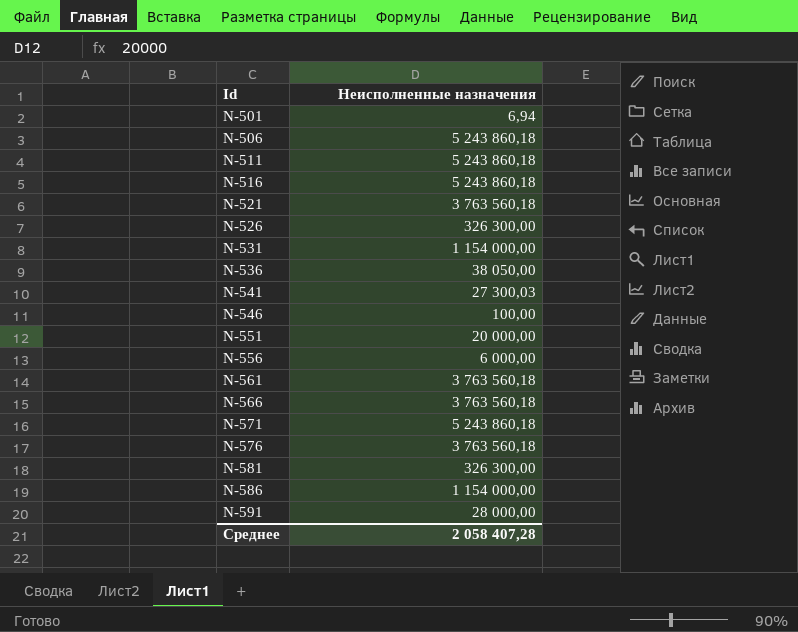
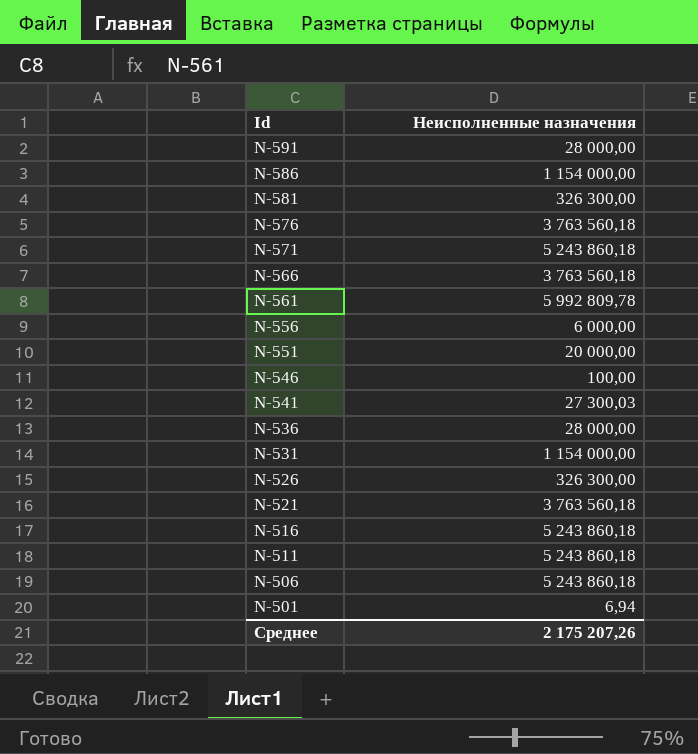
row order: Id ascending -> Id descending
N-561 | Неисполненные назначения: 3 763 560,18 -> 5 992 809,78
N-536 | Неисполненные назначения: 38 050,00 -> 28 000,00
Среднее | Неисполненные назначения: 2 058 407,28 -> 2 175 207,26

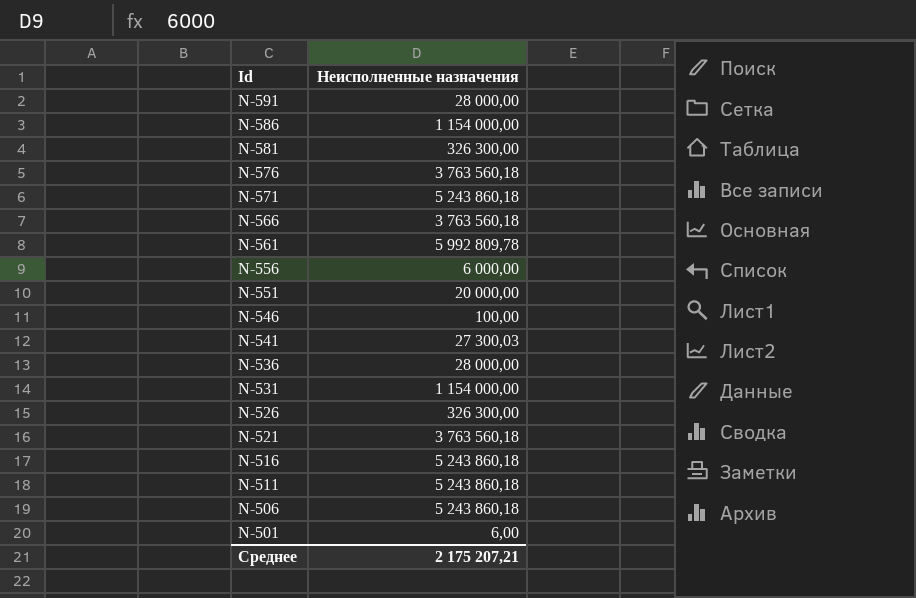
N-501 | Неисполненные назначения: 6,94 -> 6,00
Среднее | Неисполненные назначения: 2 175 207,26 -> 2 175 207,21

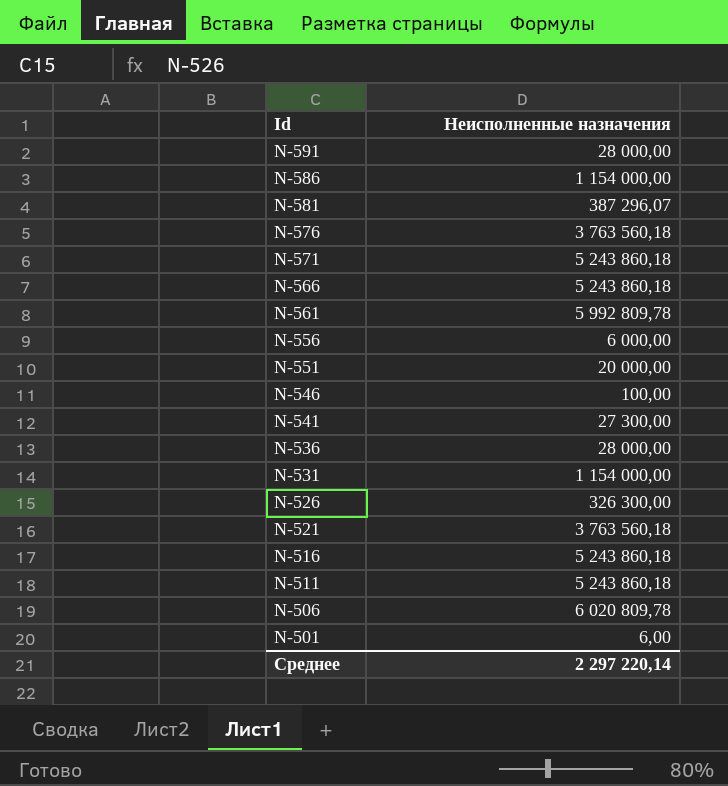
N-581 | Неисполненные назначения: 326 300,00 -> 387 296,07
N-566 | Неисполненные назначения: 3 763 560,18 -> 5 243 860,18
N-541 | Неисполненные назначения: 27 300,03 -> 27 300,00
N-506 | Неисполненные назначения: 5 243 860,18 -> 6 020 809,78
Среднее | Неисполненные назначения: 2 175 207,21 -> 2 297 220,14

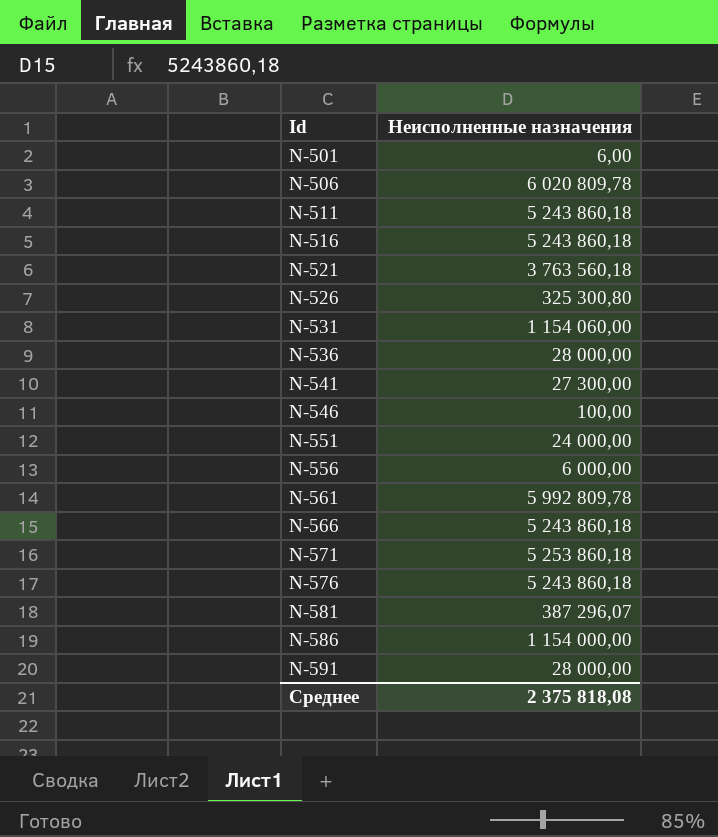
row order: Id descending -> Id ascending
N-526 | Неисполненные назначения: 326 300,00 -> 325 300,80
N-531 | Неисполненные назначения: 1 154 000,00 -> 1 154 060,00
N-551 | Неисполненные назначения: 20 000,00 -> 24 000,00
N-571 | Неисполненные назначения: 5 243 860,18 -> 5 253 860,18
N-576 | Неисполненные назначения: 3 763 560,18 -> 5 243 860,18
Среднее | Неисполненные назначения: 2 297 220,14 -> 2 375 818,08

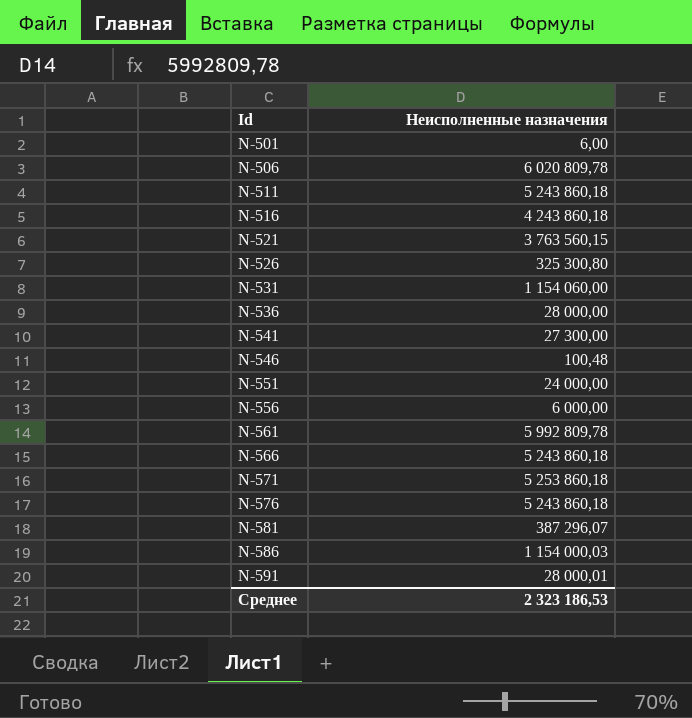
N-516 | Неисполненные назначения: 5 243 860,18 -> 4 243 860,18
N-521 | Неисполненные назначения: 3 763 560,18 -> 3 763 560,15
N-546 | Неисполненные назначения: 100,00 -> 100,48
N-586 | Неисполненные назначения: 1 154 000,00 -> 1 154 000,03
N-591 | Неисполненные назначения: 28 000,00 -> 28 000,01
Среднее | Неисполненные назначения: 2 375 818,08 -> 2 323 186,53

